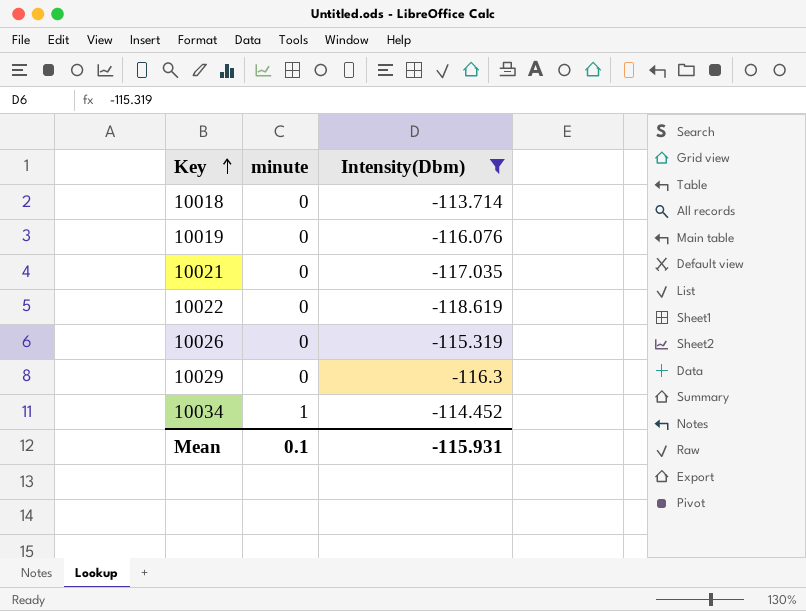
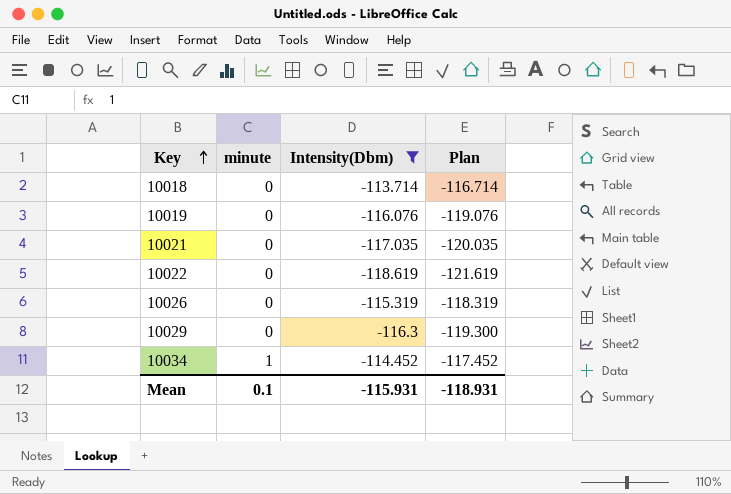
column Plan | formula: none -> [Intensity(Dbm)] - 3

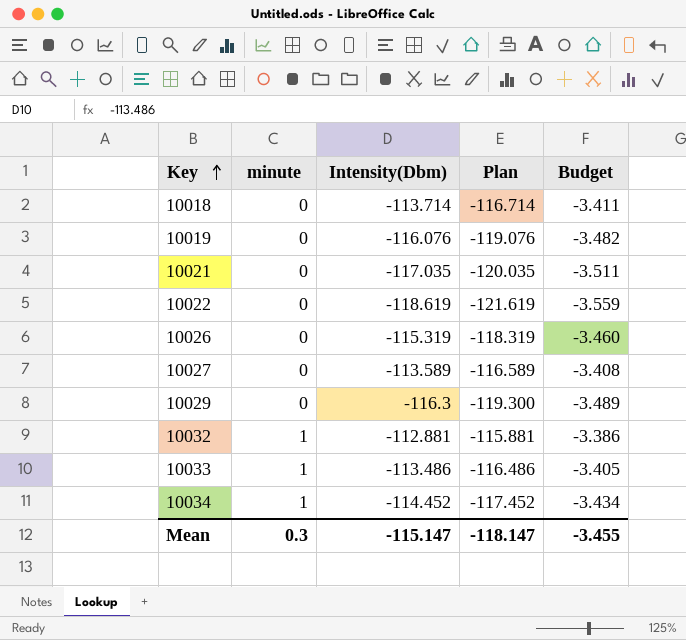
filter: Intensity(Dbm) <= -113.714 -> none
column Budget | formula: none -> [Intensity(Dbm)] * 0.03
Mean | minute: 0.1 -> 0.3
Mean | Intensity(Dbm): -115.931 -> -115.147
Mean | Plan: -118.931 -> -118.147

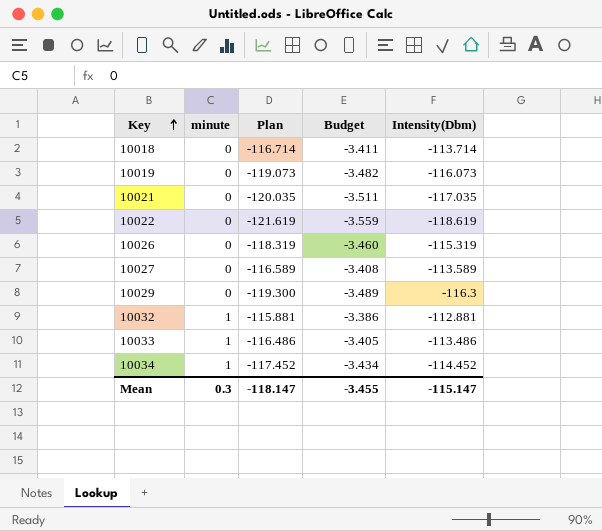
column Intensity(Dbm) | position: 3 -> 5
10019 | Plan: -119.076 -> -119.073
10019 | Intensity(Dbm): -116.076 -> -116.073

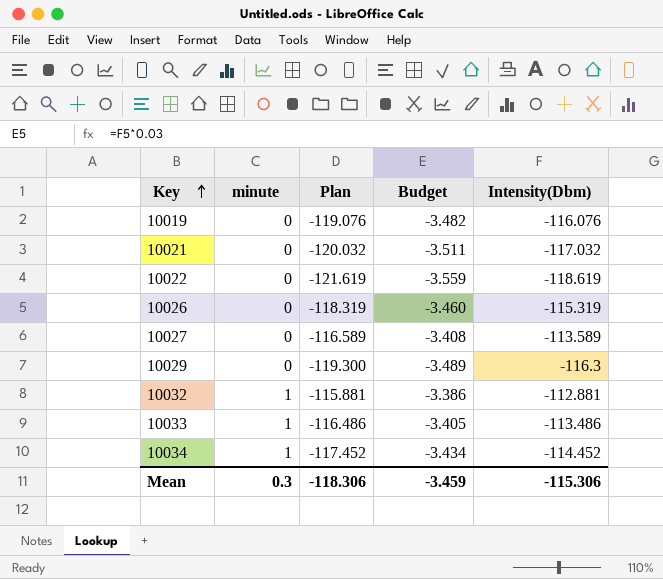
row 10018: 0 | -116.714 | -3.411 | -113.714 -> none
10019 | Plan: -119.073 -> -119.076
10019 | Intensity(Dbm): -116.073 -> -116.076
10021 | Plan: -120.035 -> -120.032
10021 | Intensity(Dbm): -117.035 -> -117.032
Mean | Plan: -118.147 -> -118.306
Mean | Budget: -3.455 -> -3.459
Mean | Intensity(Dbm): -115.147 -> -115.306

